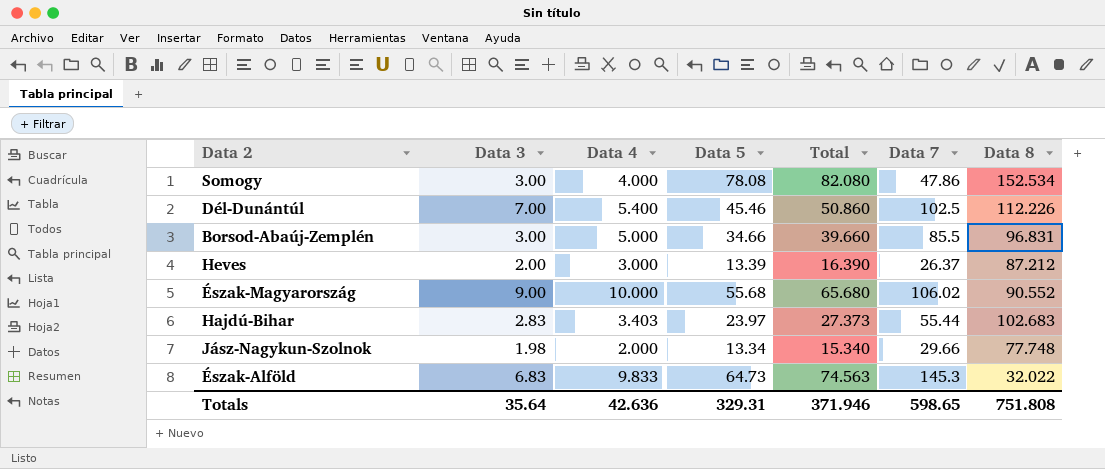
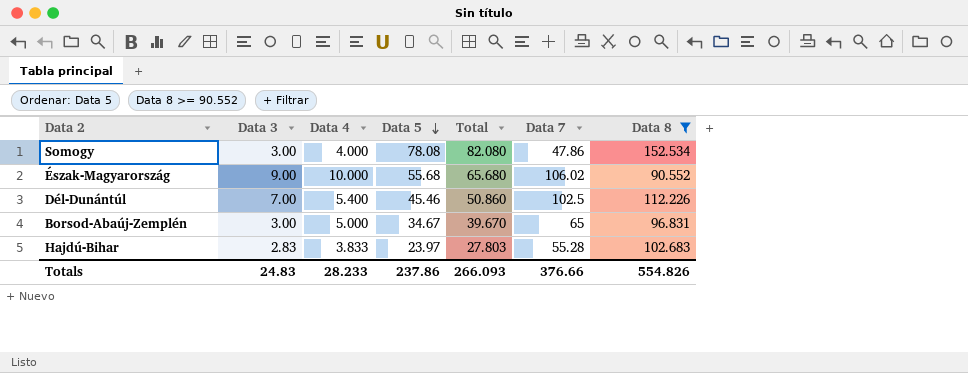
filter: none -> Data 8 >= 90.552
row order: none -> Data 5 descending
Borsod-Abaúj-Zemplén | Data 5: 34.66 -> 34.67
Borsod-Abaúj-Zemplén | Total: 39.660 -> 39.670
Borsod-Abaúj-Zemplén | Data 7: 85.5 -> 65
Hajdú-Bihar | Data 4: 3.403 -> 3.833
Hajdú-Bihar | Total: 27.373 -> 27.803
Hajdú-Bihar | Data 7: 55.44 -> 55.28
Totals | Data 3: 35.64 -> 24.83
Totals | Data 4: 42.636 -> 28.233
Totals | Data 5: 329.31 -> 237.86
Totals | Total: 371.946 -> 266.093
Totals | Data 7: 598.65 -> 376.66
Totals | Data 8: 751.808 -> 554.826

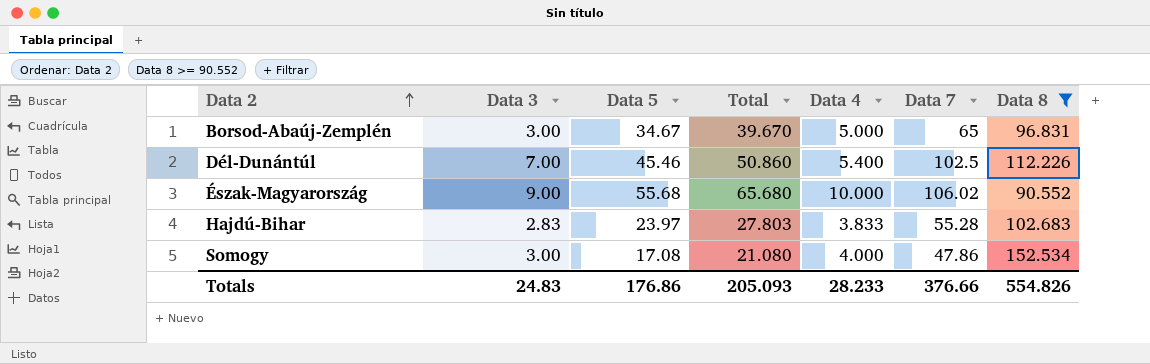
row order: Data 5 descending -> Data 2 ascending
column Data 4 | position: 3 -> 5
Somogy | Data 5: 78.08 -> 17.08
Somogy | Total: 82.080 -> 21.080
Totals | Data 5: 237.86 -> 176.86
Totals | Total: 266.093 -> 205.093

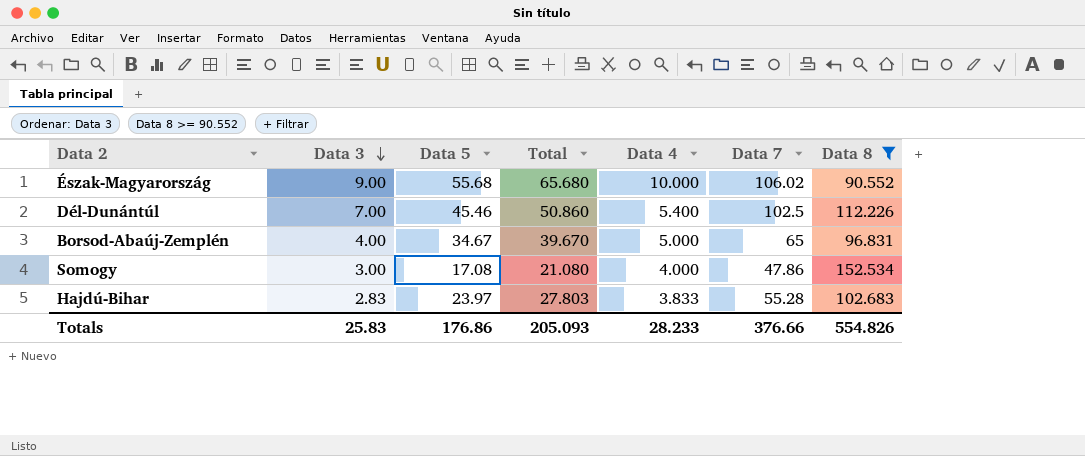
row order: Data 2 ascending -> Data 3 descending
Borsod-Abaúj-Zemplén | Data 3: 3.00 -> 4.00
Totals | Data 3: 24.83 -> 25.83

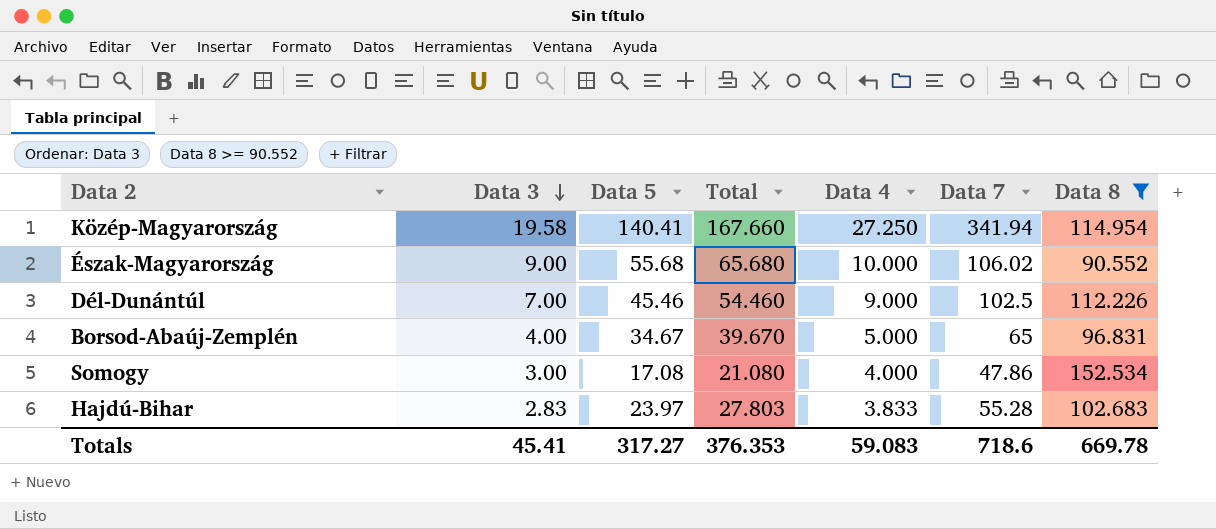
row Közép-Magyarország: none -> 19.58 | 140.41 | 167.660 | 27.250 | 341.94 | 114.954
Dél-Dunántúl | Total: 50.860 -> 54.460
Dél-Dunántúl | Data 4: 5.400 -> 9.000
Totals | Data 3: 25.83 -> 45.41
Totals | Data 5: 176.86 -> 317.27
Totals | Total: 205.093 -> 376.353
Totals | Data 4: 28.233 -> 59.083
Totals | Data 7: 376.66 -> 718.6
Totals | Data 8: 554.826 -> 669.78

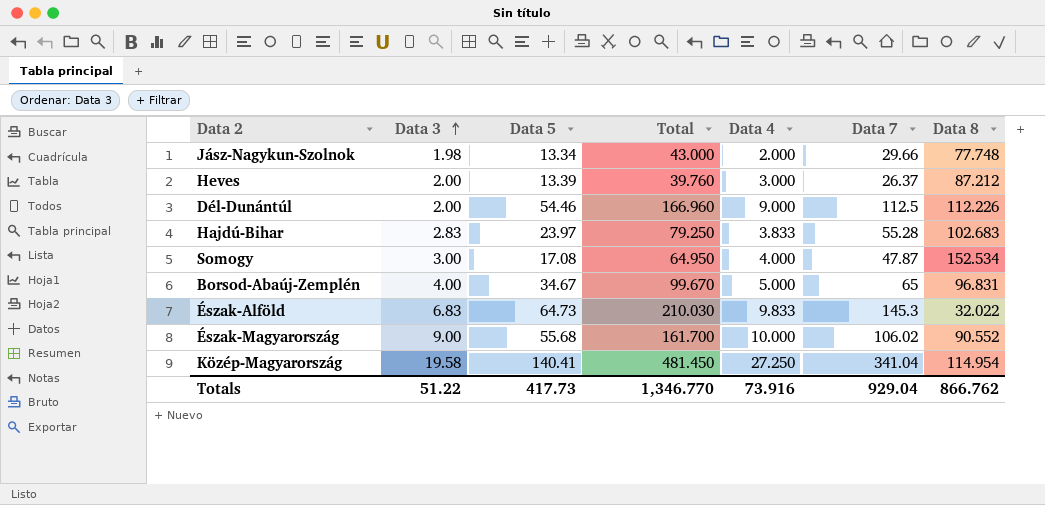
filter: Data 8 >= 90.552 -> none
row order: Data 3 descending -> Data 3 ascending
column Total | formula: [Data 5] + [Data 4] -> [Data 5] + [Data 7]
Dél-Dunántúl | Data 3: 7.00 -> 2.00
Dél-Dunántúl | Data 5: 45.46 -> 54.46
Dél-Dunántúl | Data 7: 102.5 -> 112.5
Somogy | Data 7: 47.86 -> 47.87
Közép-Magyarország | Data 7: 341.94 -> 341.04
Totals | Data 3: 45.41 -> 51.22
Totals | Data 5: 317.27 -> 417.73
Totals | Total: 376.353 -> 1,346.770
Totals | Data 4: 59.083 -> 73.916
Totals | Data 7: 718.6 -> 929.04
Totals | Data 8: 669.78 -> 866.762

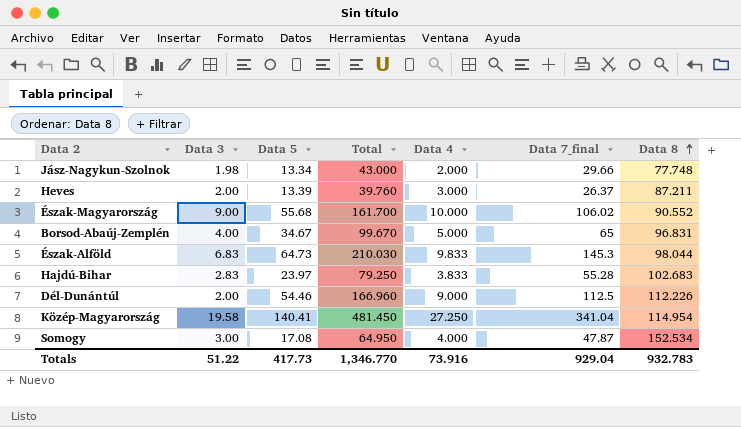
row order: Data 3 ascending -> Data 8 ascending
column name: Data 7 -> Data 7_final
Heves | Data 8: 87.212 -> 87.211
Észak-Alföld | Data 8: 32.022 -> 98.044
Totals | Data 8: 866.762 -> 932.783

